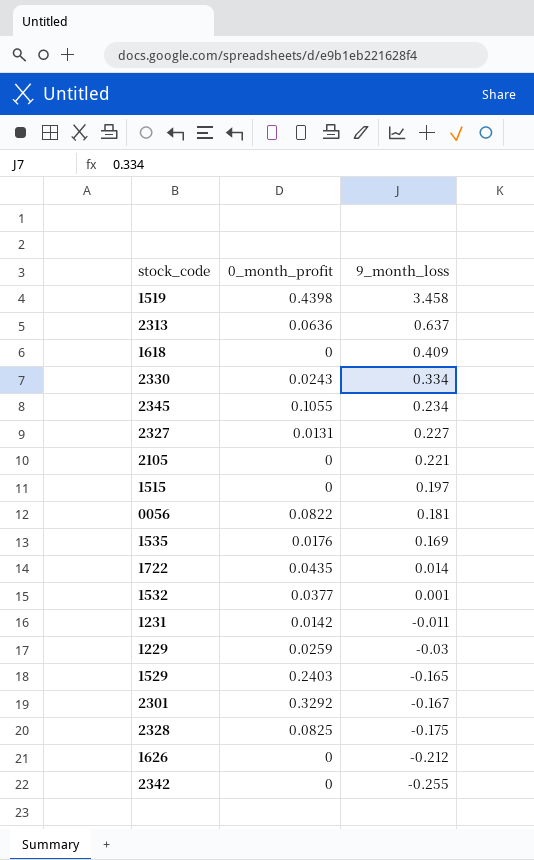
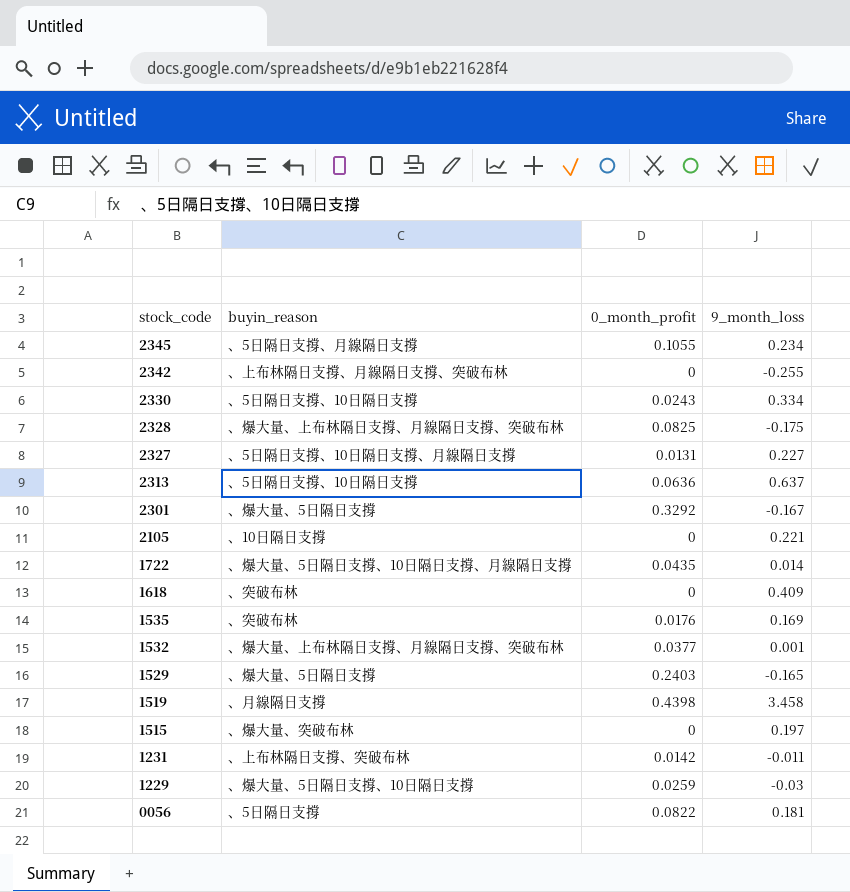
row order: 9_month_loss descending -> stock_code descending
column buyin_reason | position: none -> 2
row 1626: 0 | -0.212 -> none

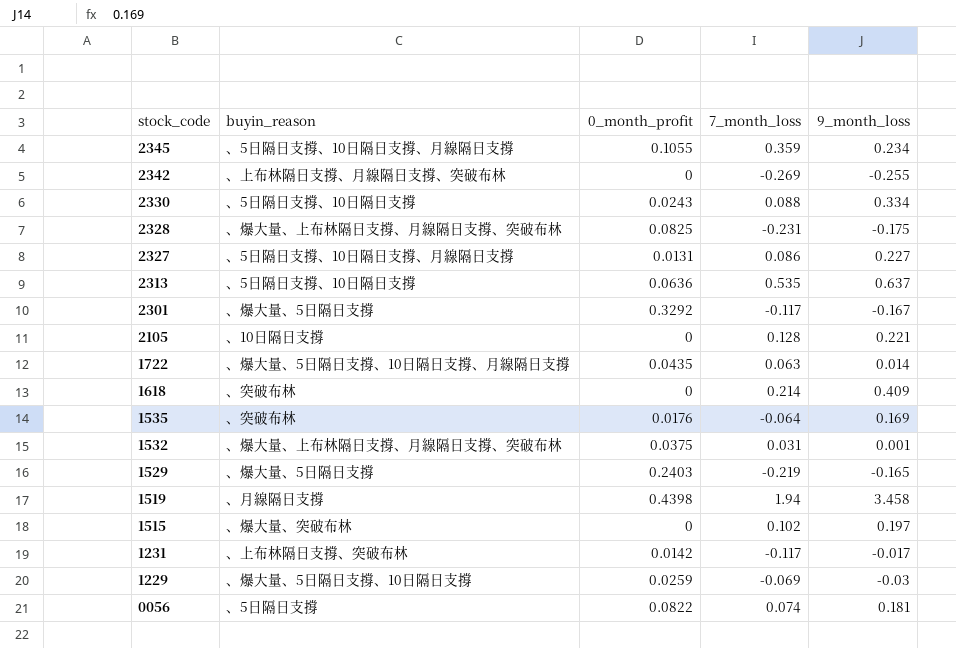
column 7_month_loss | position: none -> 4
2345 | buyin_reason: 、5日隔日支撐、月線隔日支撐 -> 、5日隔日支撐、10日隔日支撐、月線隔日支撐
1532 | 0_month_profit: 0.0377 -> 0.0375
1231 | 9_month_loss: -0.011 -> -0.017

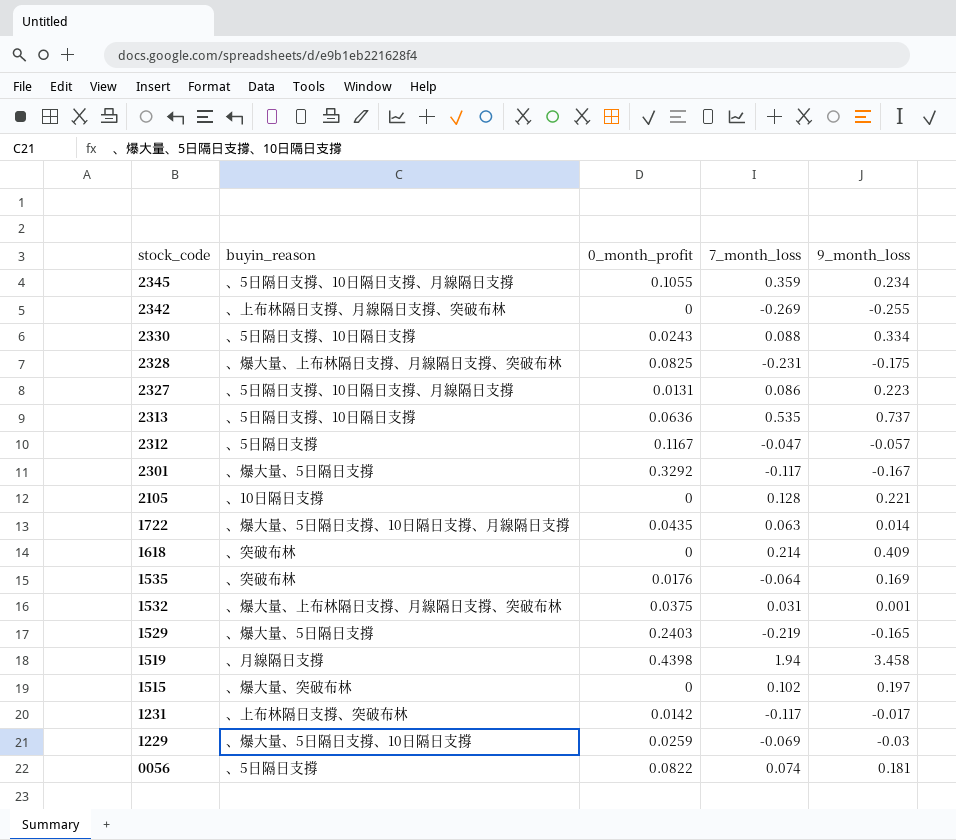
2327 | 9_month_loss: 0.227 -> 0.223
2313 | 9_month_loss: 0.637 -> 0.737
row 2312: none -> 、5日隔日支撐 | 0.1167 | -0.047 | -0.057

